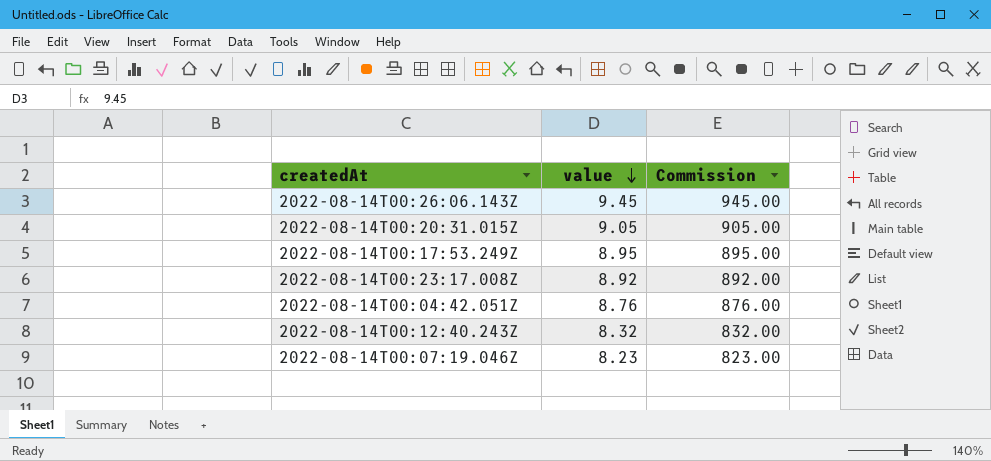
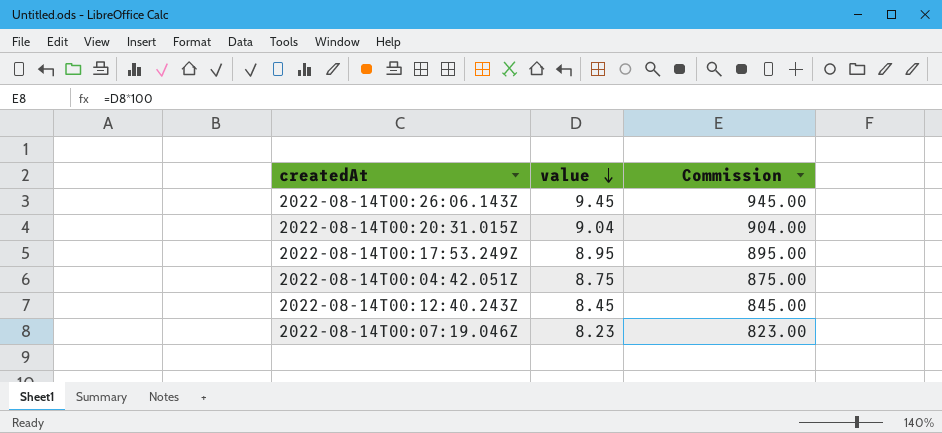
row 2022-08-14T00:23:17.008Z: 8.92 | 892.00 -> none
2022-08-14T00:20:31.015Z | value: 9.05 -> 9.04
2022-08-14T00:20:31.015Z | Commission: 905.00 -> 904.00
2022-08-14T00:04:42.051Z | value: 8.76 -> 8.75
2022-08-14T00:04:42.051Z | Commission: 876.00 -> 875.00
2022-08-14T00:12:40.243Z | value: 8.32 -> 8.45
2022-08-14T00:12:40.243Z | Commission: 832.00 -> 845.00

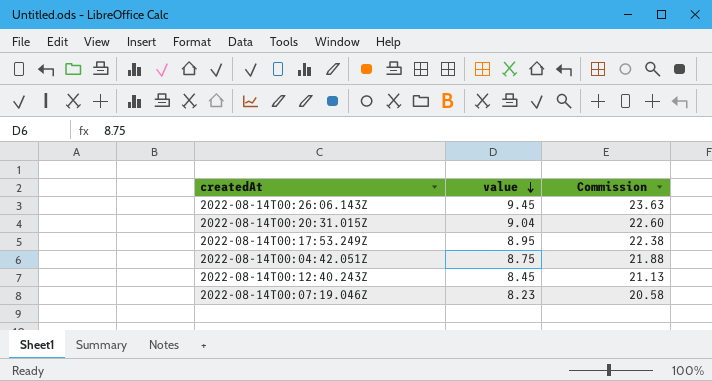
column Commission | formula: [value] * 100 -> [value] * 2.5

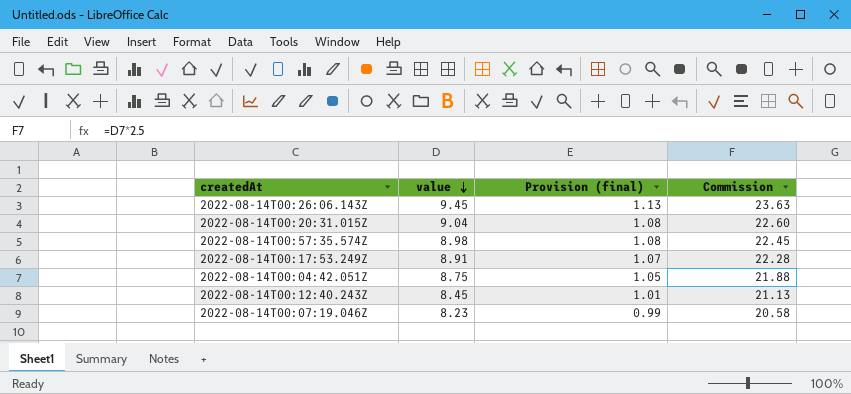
column Provision (final) | formula: none -> [value] * 0.12
row 2022-08-14T00:57:35.574Z: none -> 8.98 | 1.08 | 22.45
2022-08-14T00:17:53.249Z | value: 8.95 -> 8.91
2022-08-14T00:17:53.249Z | Commission: 22.38 -> 22.28

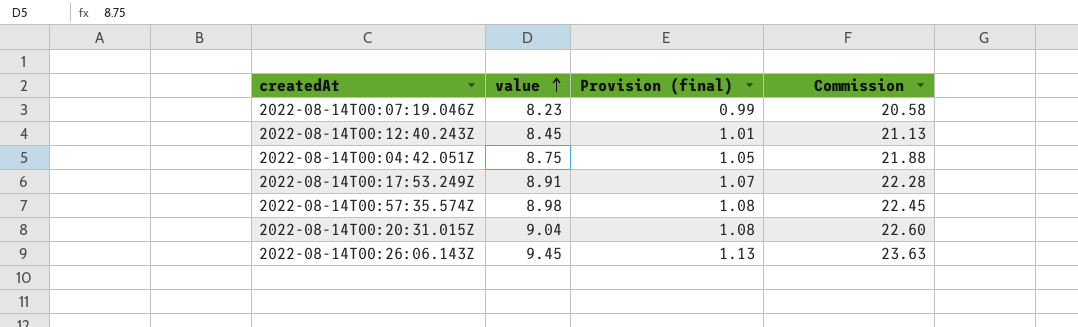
row order: value descending -> value ascending

